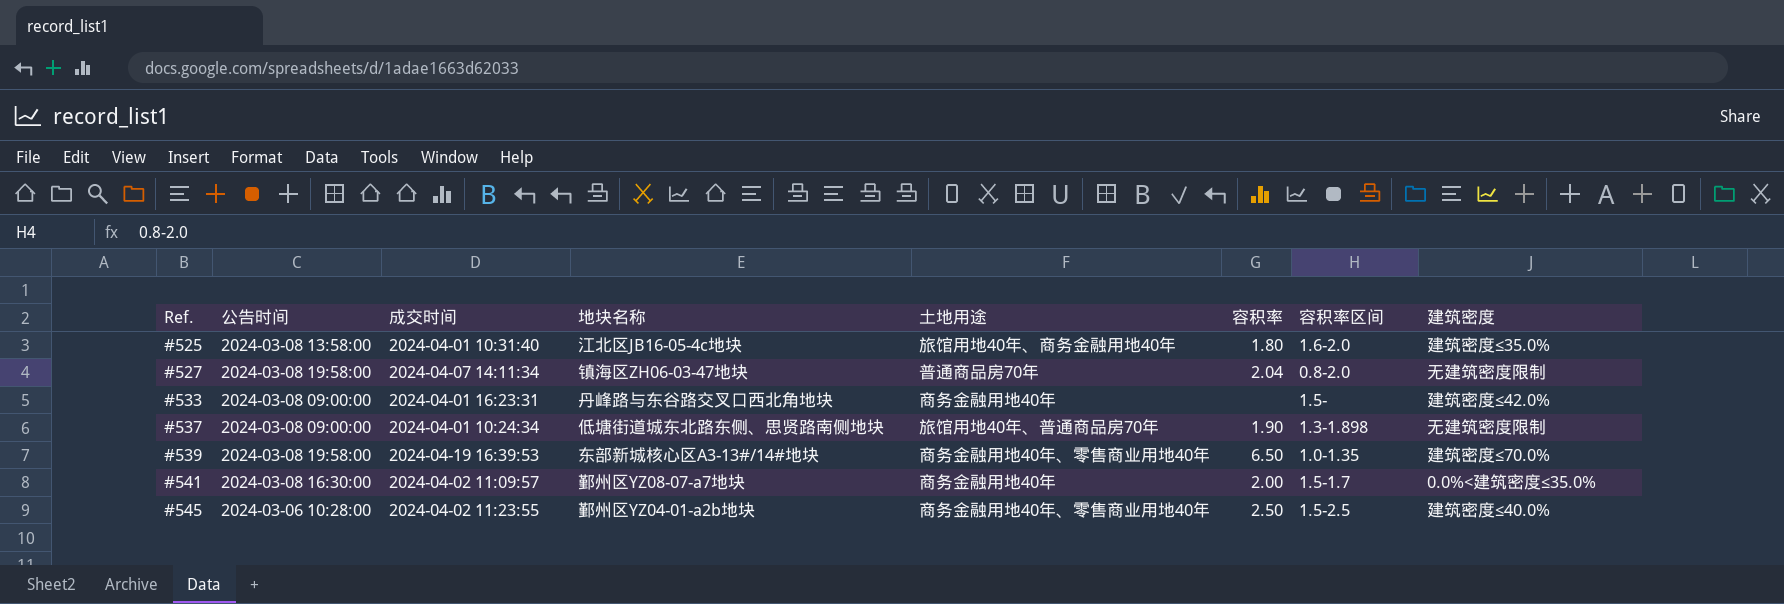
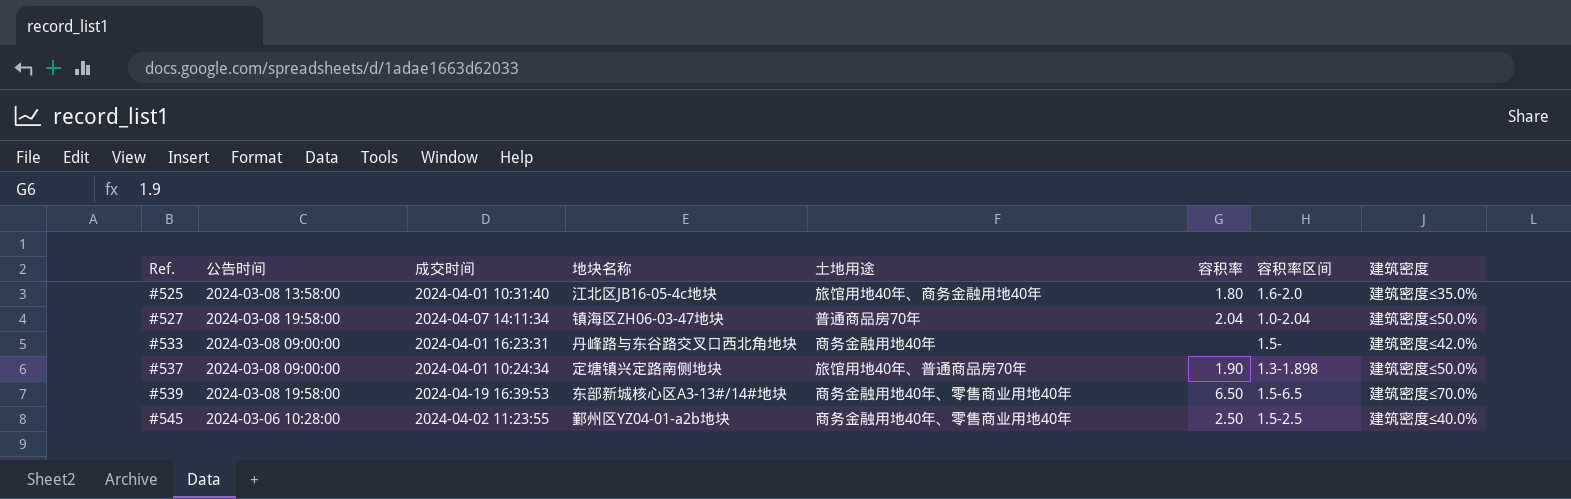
row #541: 2024-03-08 16:30:00 | 2024-04-02 11:09:57 | 鄞州区YZ08-07-a7地块 | 商务金融用地40年 | 2.00 | 1.5-1.7 | 0.0%<建筑密度≤35.0% -> none
#527 | 容积率区间: 0.8-2.0 -> 1.0-2.04
#527 | 建筑密度: 无建筑密度限制 -> 建筑密度≤50.0%
#537 | 地块名称: 低塘街道城东北路东侧、思贤路南侧地块 -> 定塘镇兴定路南侧地块
#537 | 建筑密度: 无建筑密度限制 -> 建筑密度≤50.0%
#539 | 容积率区间: 1.0-1.35 -> 1.5-6.5

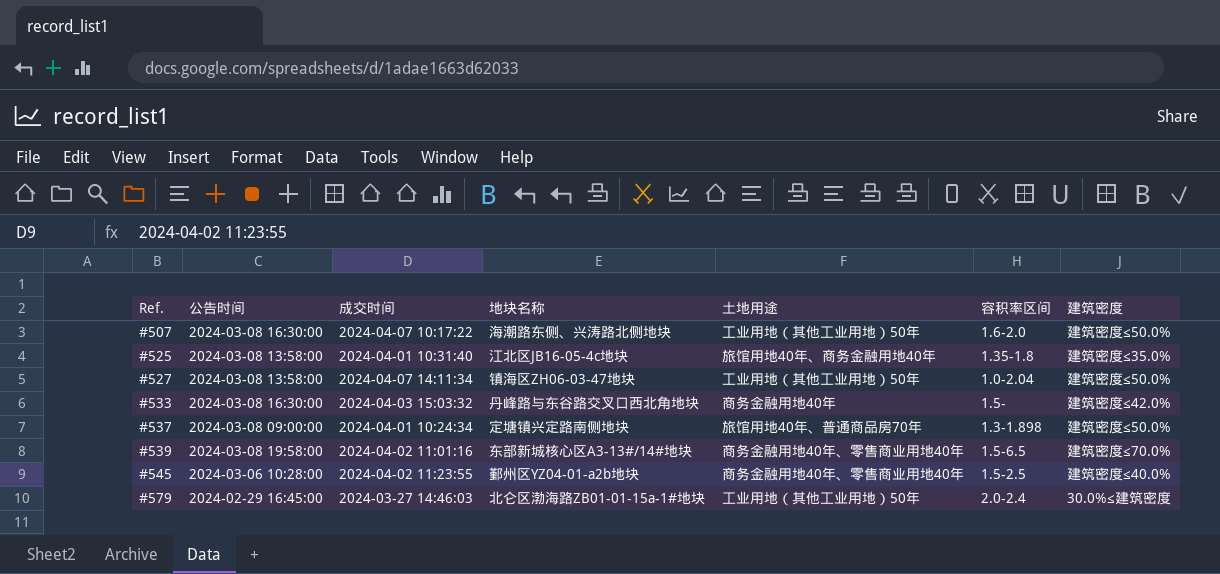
column 容积率 | position: 6 -> none
row #507: none -> 2024-03-08 16:30:00 | 2024-04-07 10:17:22 | 海潮路东侧、兴涛路北侧地块 | 工业用地（其他工业用地）50年 | 1.6-2.0 | 建筑密度≤50.0%
#525 | 容积率区间: 1.6-2.0 -> 1.35-1.8
#527 | 公告时间: 2024-03-08 19:58:00 -> 2024-03-08 13:58:00
#527 | 土地用途: 普通商品房70年 -> 工业用地（其他工业用地）50年
#533 | 公告时间: 2024-03-08 09:00:00 -> 2024-03-08 16:30:00
#533 | 成交时间: 2024-04-01 16:23:31 -> 2024-04-03 15:03:32
#539 | 成交时间: 2024-04-19 16:39:53 -> 2024-04-02 11:01:16
row #579: none -> 2024-02-29 16:45:00 | 2024-03-27 14:46:03 | 北仑区渤海路ZB01-01-15a-1#地块 | 工业用地（其他工业用地）50年 | 2.0-2.4 | 30.0%≤建筑密度

